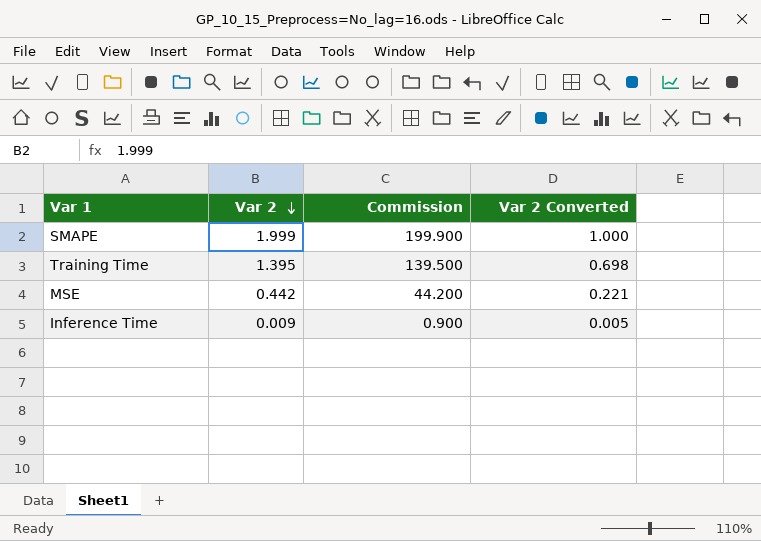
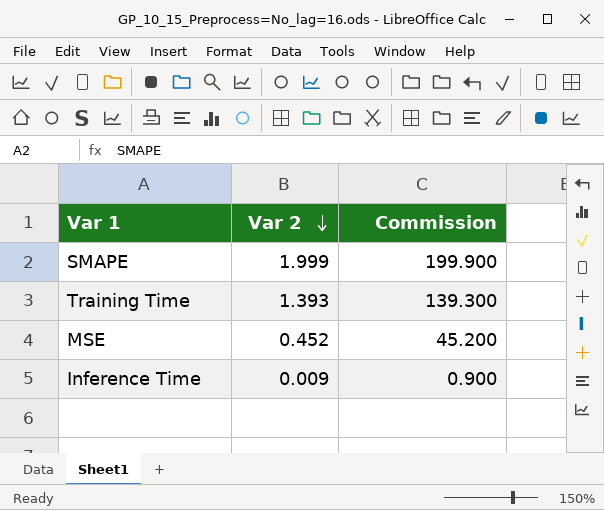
column Var 2 Converted | formula: [Var 2] * 0.5 -> none
Training Time | Var 2: 1.395 -> 1.393
Training Time | Commission: 139.500 -> 139.300
MSE | Var 2: 0.442 -> 0.452
MSE | Commission: 44.200 -> 45.200

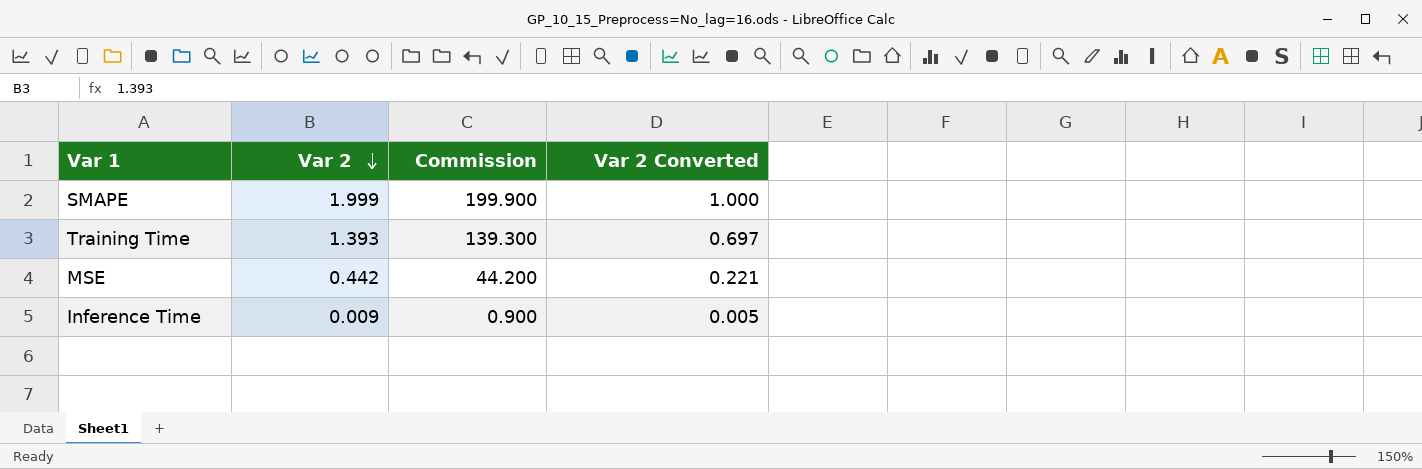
column Var 2 Converted | formula: none -> [Var 2] * 0.5
MSE | Var 2: 0.452 -> 0.442
MSE | Commission: 45.200 -> 44.200

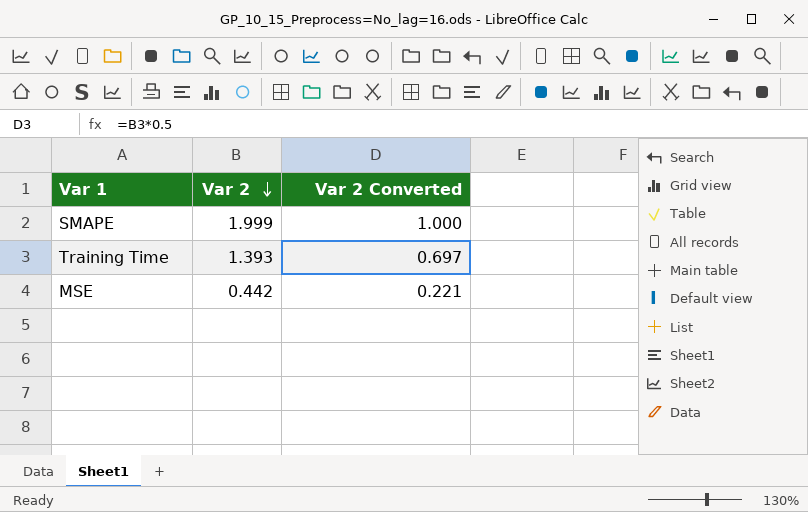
column Commission | formula: [Var 2] * 100 -> none
row Inference Time: 0.009 | 0.900 | 0.005 -> none

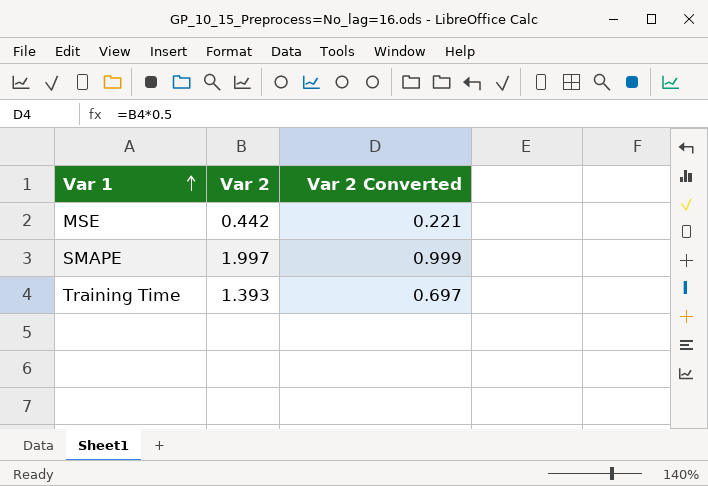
row order: Var 2 descending -> Var 1 ascending
SMAPE | Var 2: 1.999 -> 1.997
SMAPE | Var 2 Converted: 1.000 -> 0.999

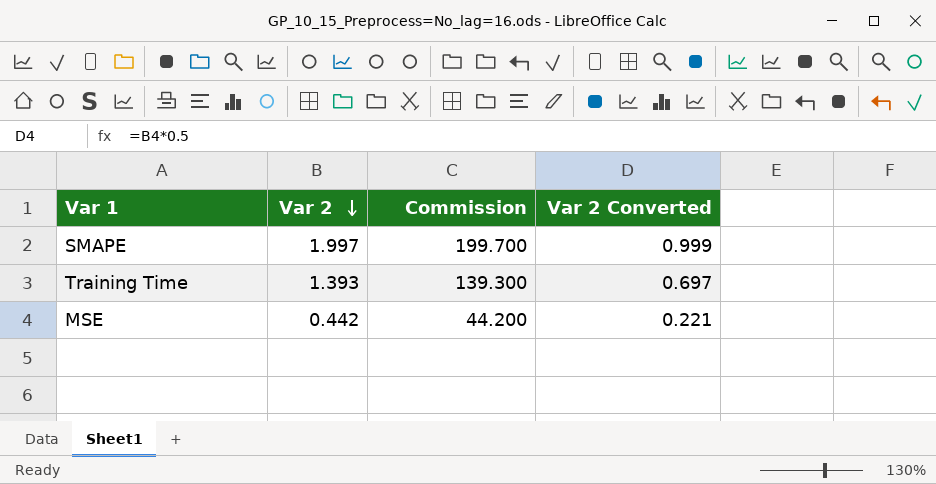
row order: Var 1 ascending -> Var 2 descending
column Commission | formula: none -> [Var 2] * 100

